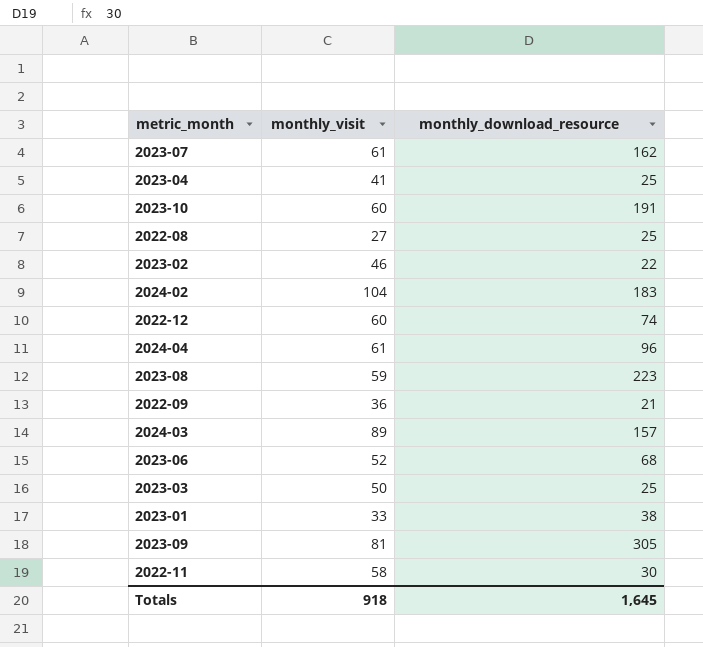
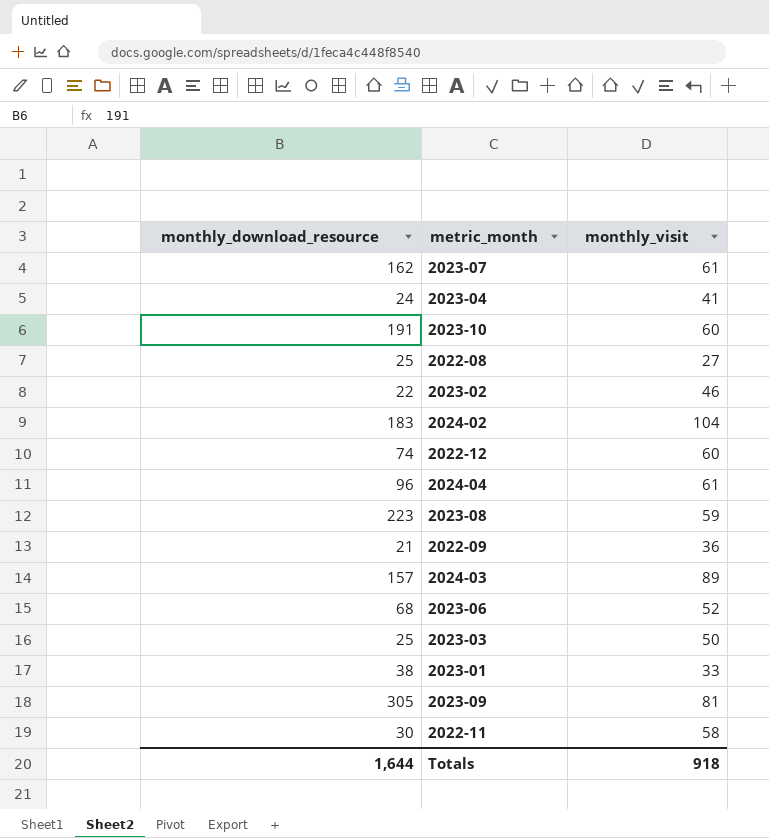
column monthly_download_resource | position: 3 -> 1
2023-04 | monthly_download_resource: 25 -> 24
Totals | monthly_download_resource: 1,645 -> 1,644

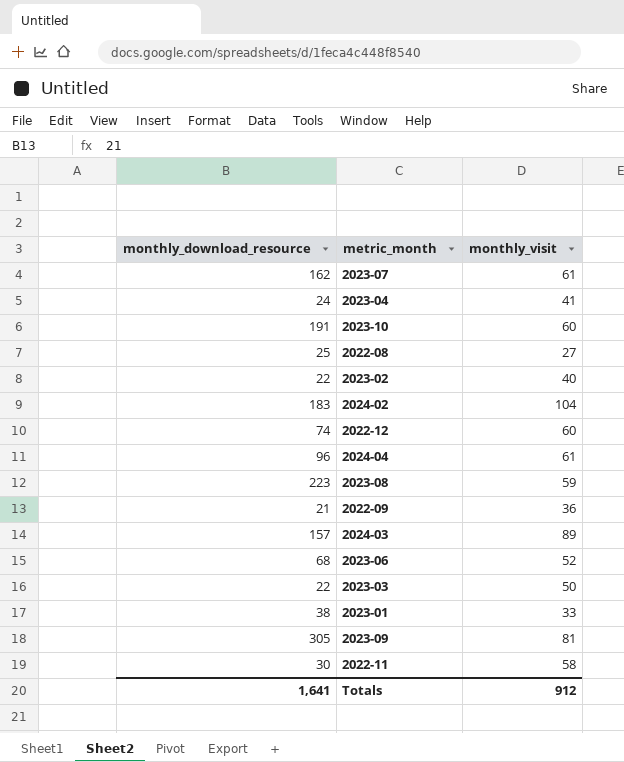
2023-02 | monthly_visit: 46 -> 40
2023-03 | monthly_download_resource: 25 -> 22
Totals | monthly_download_resource: 1,644 -> 1,641
Totals | monthly_visit: 918 -> 912

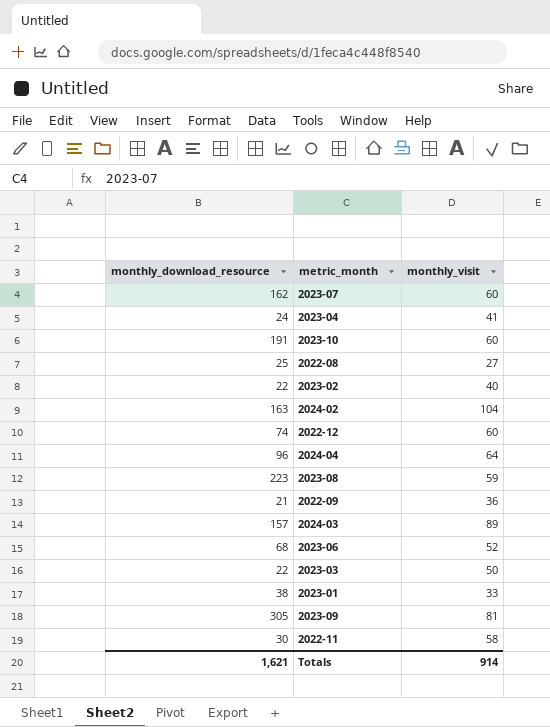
2023-07 | monthly_visit: 61 -> 60
2024-02 | monthly_download_resource: 183 -> 163
2024-04 | monthly_visit: 61 -> 64
Totals | monthly_download_resource: 1,641 -> 1,621
Totals | monthly_visit: 912 -> 914

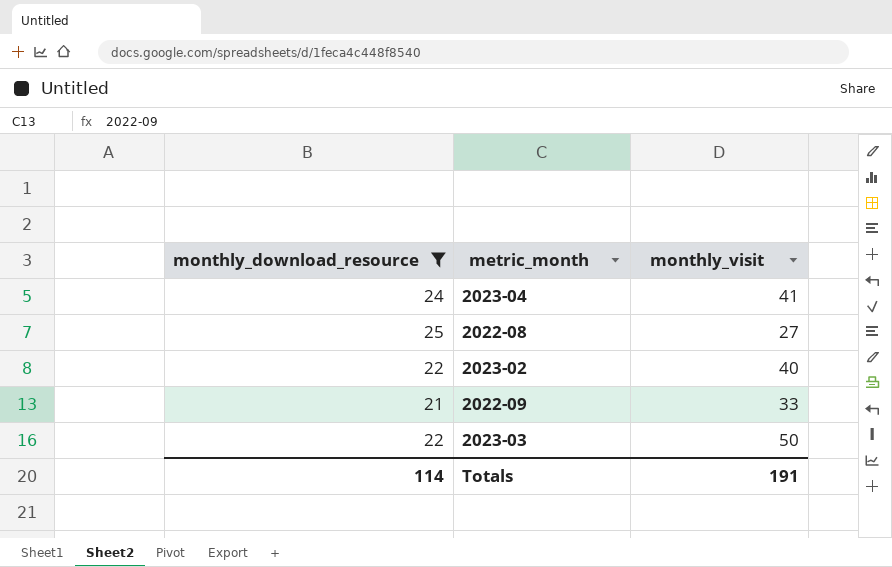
filter: none -> monthly_download_resource <= 25
2022-09 | monthly_visit: 36 -> 33
Totals | monthly_download_resource: 1,621 -> 114
Totals | monthly_visit: 914 -> 191

